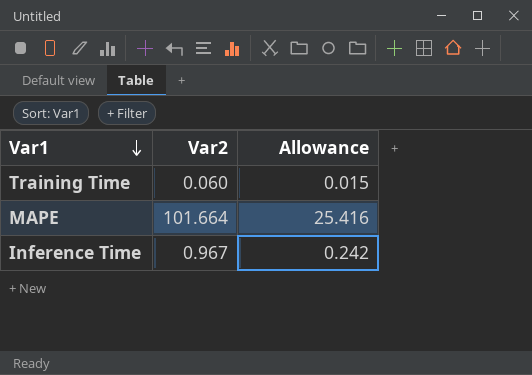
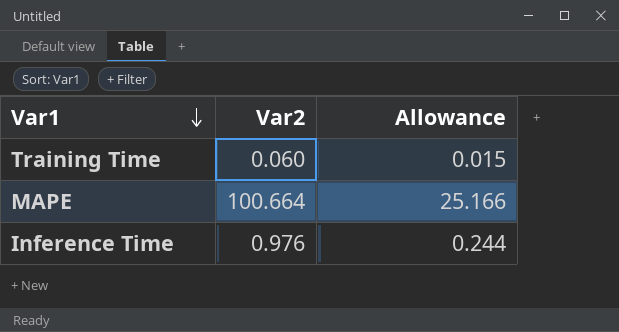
MAPE | Var2: 101.664 -> 100.664
MAPE | Allowance: 25.416 -> 25.166
Inference Time | Var2: 0.967 -> 0.976
Inference Time | Allowance: 0.242 -> 0.244

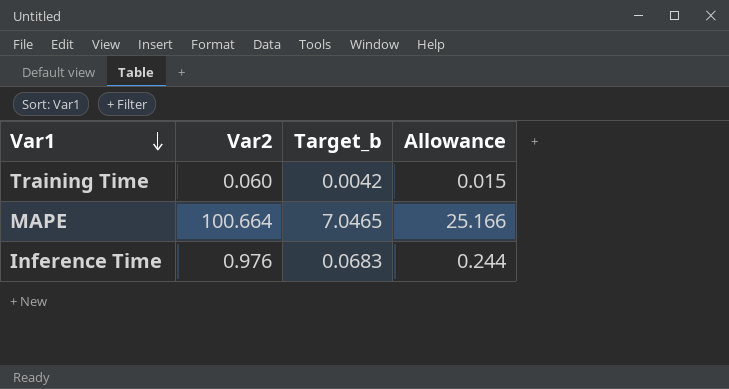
column Target_b | formula: none -> [Var2] * 0.07

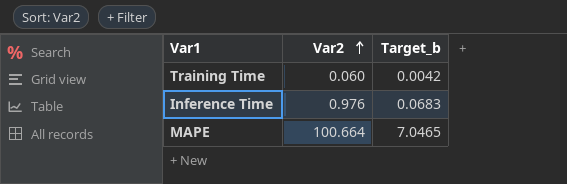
row order: Var1 descending -> Var2 ascending
column Allowance | formula: [Var2] * 0.25 -> none

